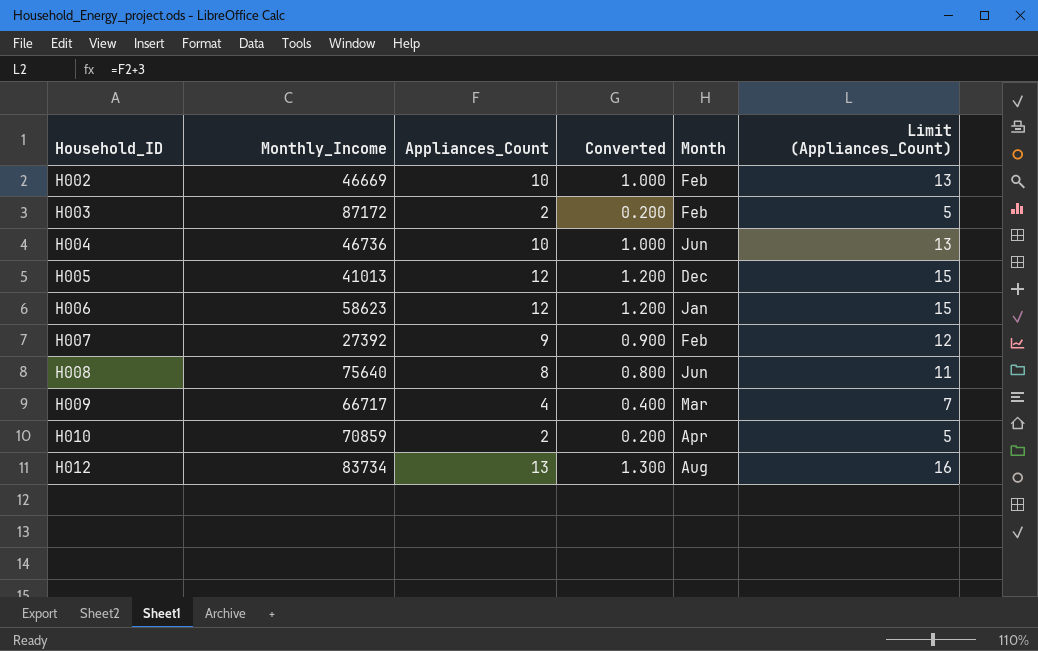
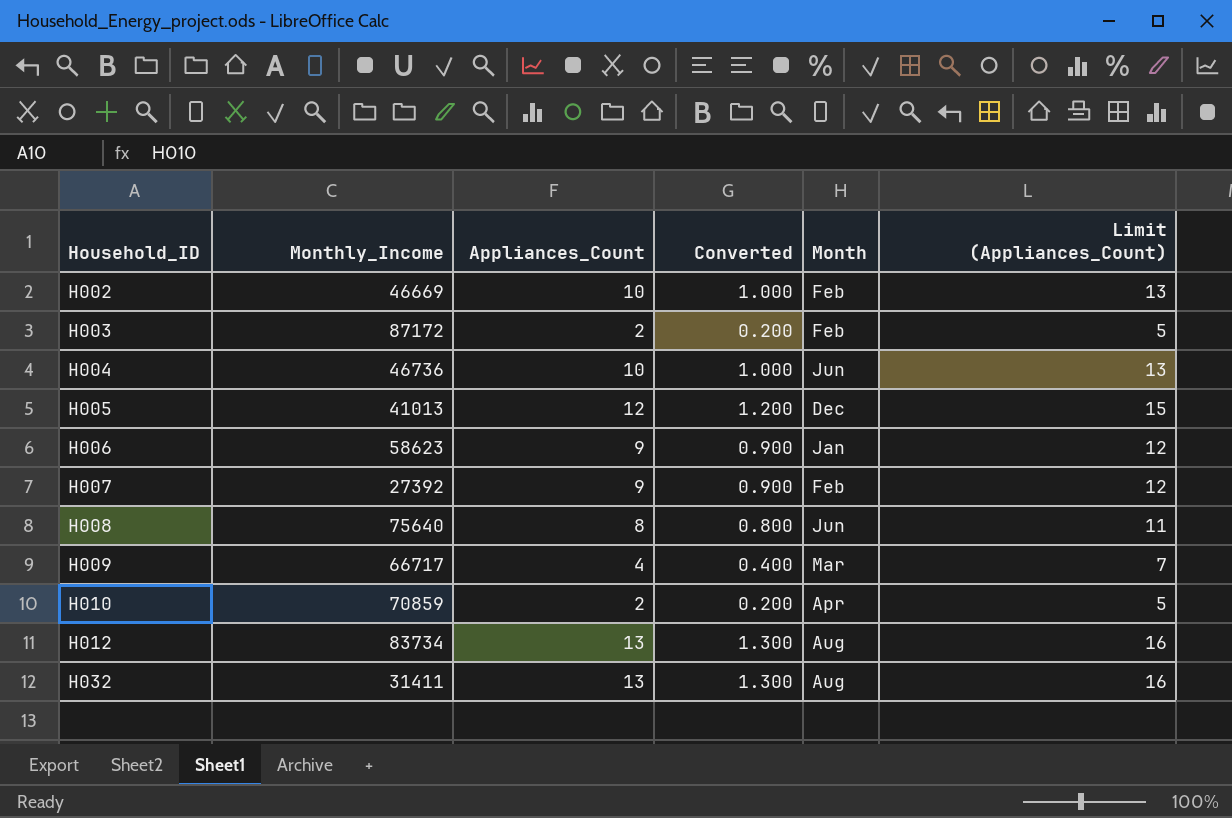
H006 | Appliances_Count: 12 -> 9
H006 | Converted: 1.200 -> 0.900
H006 | Limit (Appliances_Count): 15 -> 12
row H032: none -> 31411 | 13 | 1.300 | Aug | 16

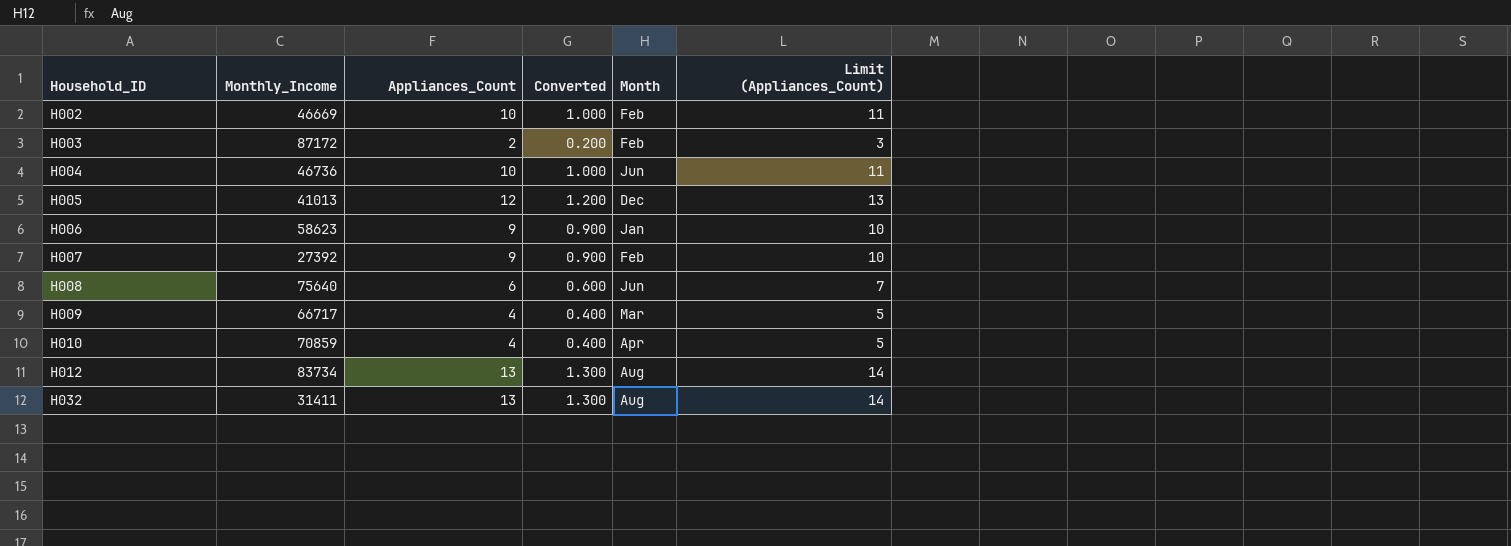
column Limit (Appliances_Count) | formula: [Appliances_Count] + 3 -> [Appliances_Count] + 1
H008 | Appliances_Count: 8 -> 6
H008 | Converted: 0.800 -> 0.600
H010 | Appliances_Count: 2 -> 4
H010 | Converted: 0.200 -> 0.400

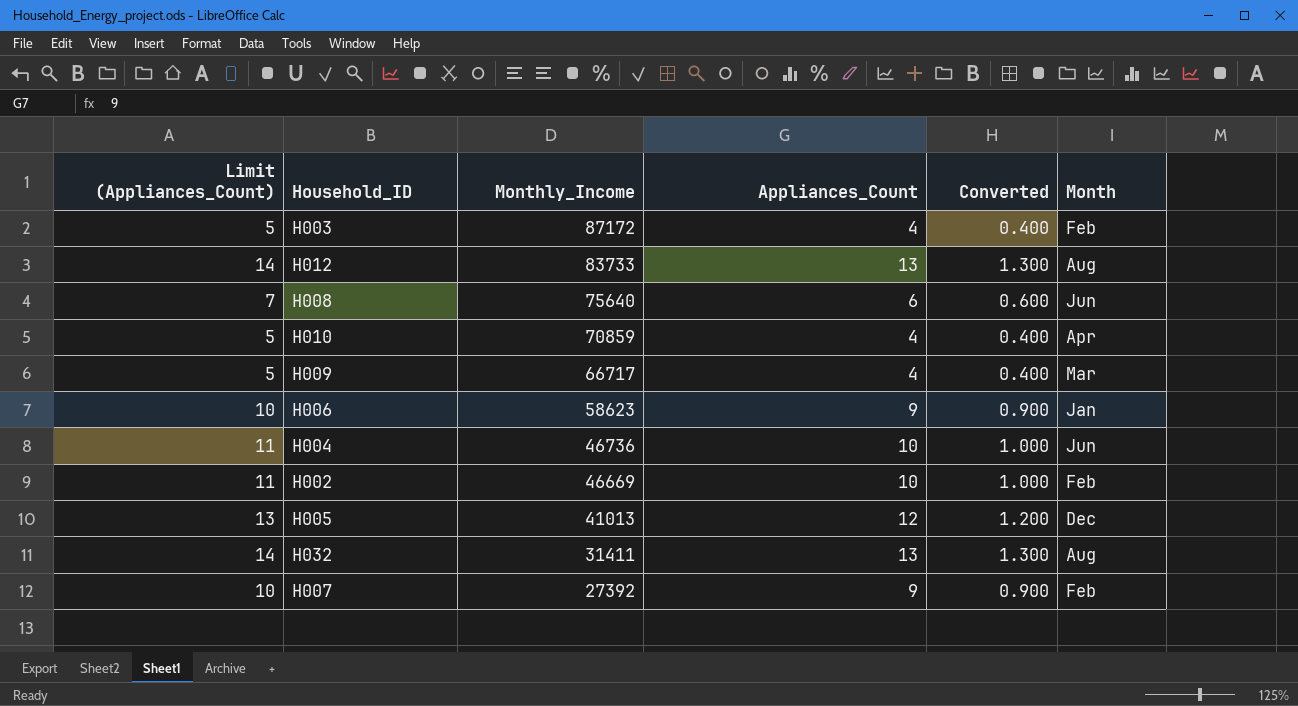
row order: Household_ID ascending -> Monthly_Income descending
column Limit (Appliances_Count) | position: 6 -> 1
H003 | Limit (Appliances_Count): 3 -> 5
H003 | Appliances_Count: 2 -> 4
H003 | Converted: 0.200 -> 0.400
H012 | Monthly_Income: 83734 -> 83733

